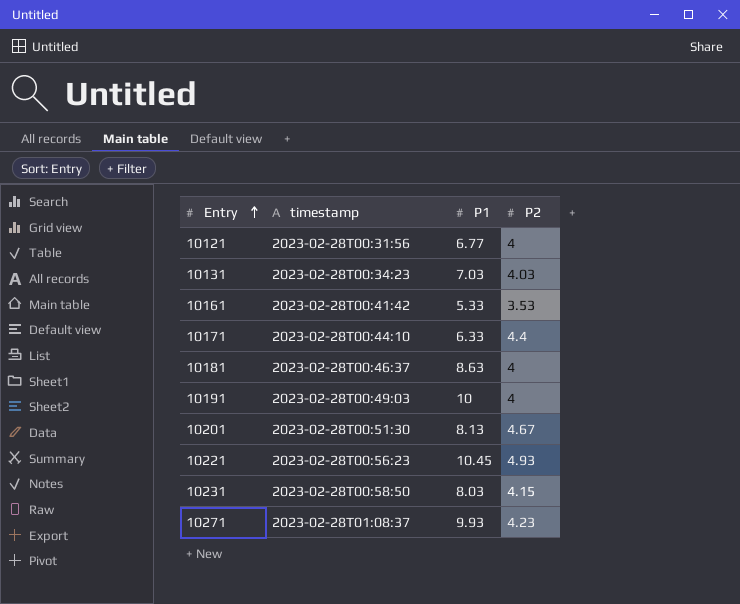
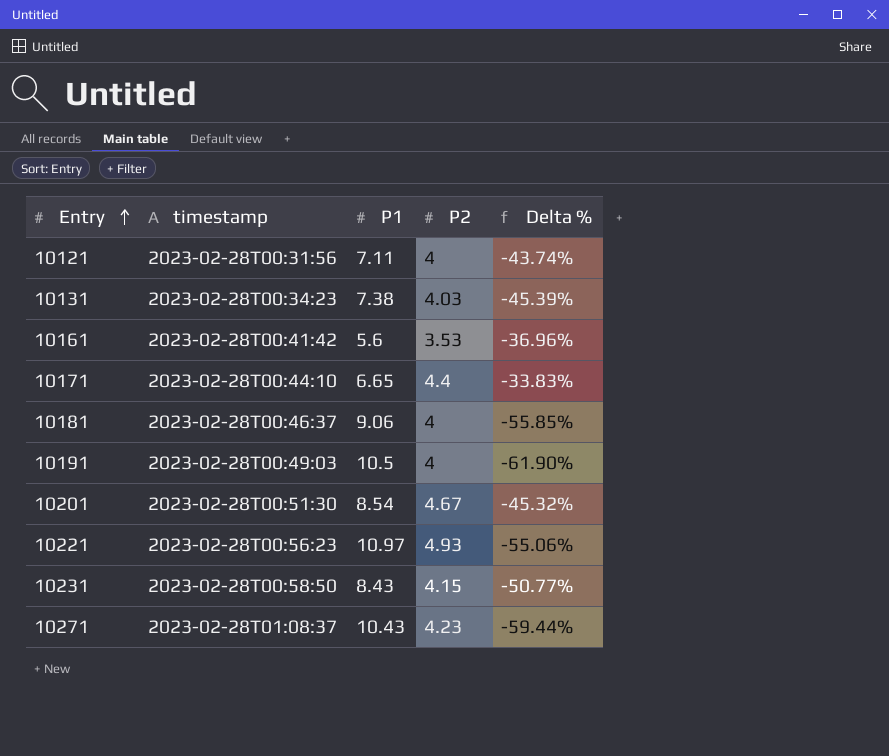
column Delta % | formula: none -> ([P2] - [P1]) / [P1]
10121 | P1: 6.77 -> 7.11
10131 | P1: 7.03 -> 7.38
10161 | P1: 5.33 -> 5.6
10171 | P1: 6.33 -> 6.65
10181 | P1: 8.63 -> 9.06
10191 | P1: 10 -> 10.5
10201 | P1: 8.13 -> 8.54
10221 | P1: 10.45 -> 10.97
10231 | P1: 8.03 -> 8.43
10271 | P1: 9.93 -> 10.43

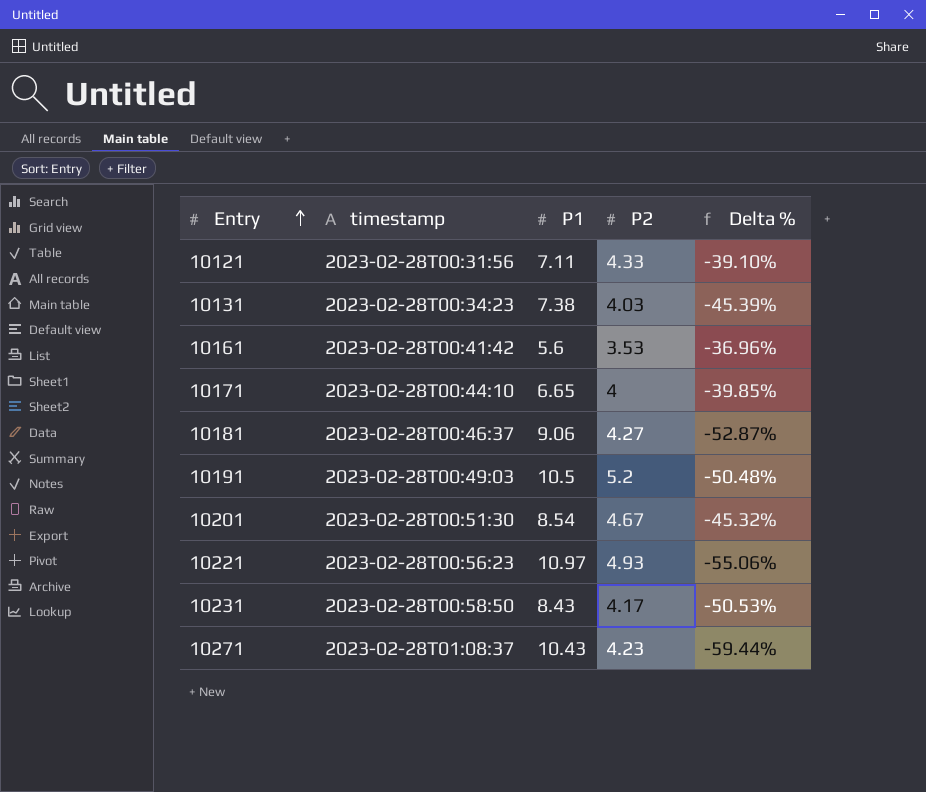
10121 | P2: 4 -> 4.33
10121 | Delta %: -43.74% -> -39.10%
10171 | P2: 4.4 -> 4
10171 | Delta %: -33.83% -> -39.85%
10181 | P2: 4 -> 4.27
10181 | Delta %: -55.85% -> -52.87%
10191 | P2: 4 -> 5.2
10191 | Delta %: -61.90% -> -50.48%
10231 | P2: 4.15 -> 4.17
10231 | Delta %: -50.77% -> -50.53%

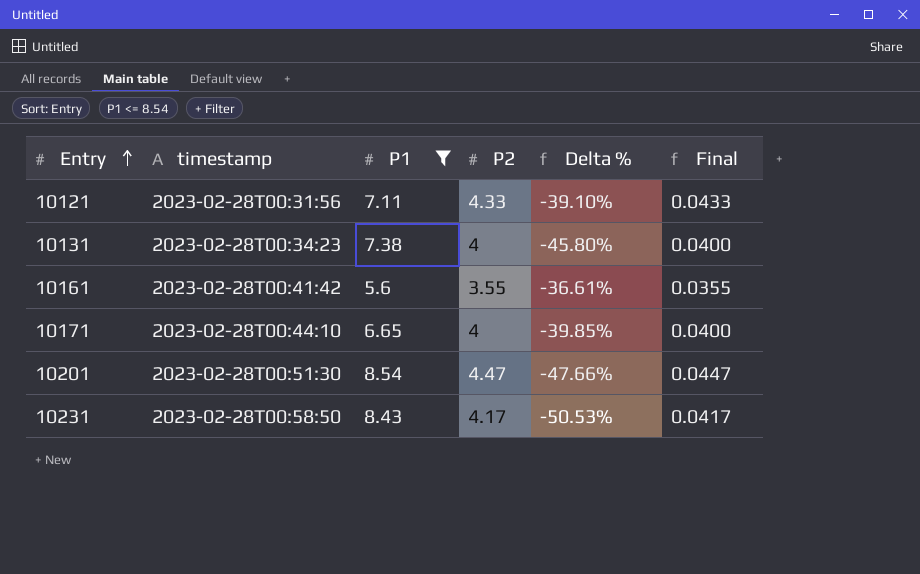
filter: none -> P1 <= 8.54
column Final | formula: none -> [P2] * 0.01
10131 | P2: 4.03 -> 4
10131 | Delta %: -45.39% -> -45.80%
10161 | P2: 3.53 -> 3.55
10161 | Delta %: -36.96% -> -36.61%
10201 | P2: 4.67 -> 4.47
10201 | Delta %: -45.32% -> -47.66%

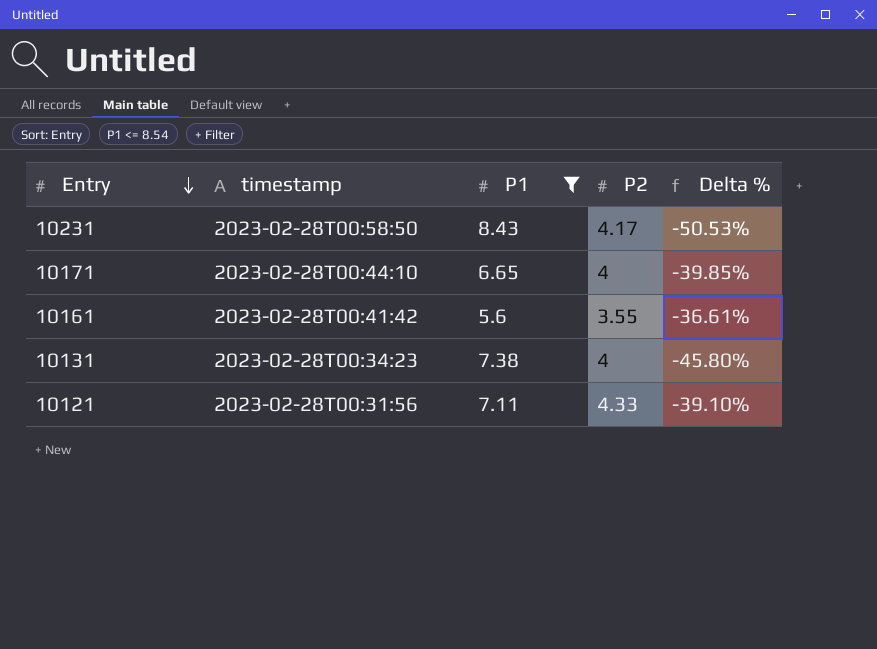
row order: Entry ascending -> Entry descending
column Final | formula: [P2] * 0.01 -> none
row 10201: 2023-02-28T00:51:30 | 8.54 | 4.47 | -47.66% | 0.0447 -> none

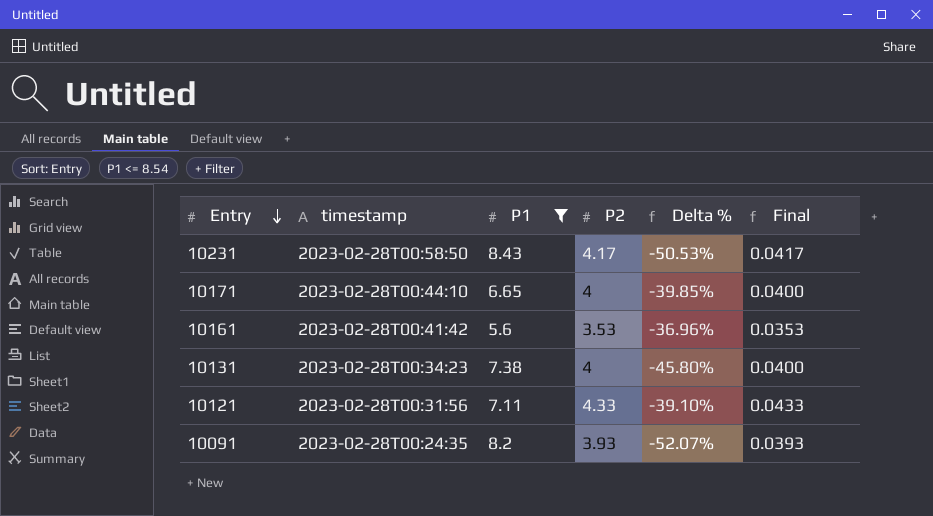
column Final | formula: none -> [P2] * 0.01
10161 | P2: 3.55 -> 3.53
10161 | Delta %: -36.61% -> -36.96%
row 10091: none -> 2023-02-28T00:24:35 | 8.2 | 3.93 | -52.07% | 0.0393

